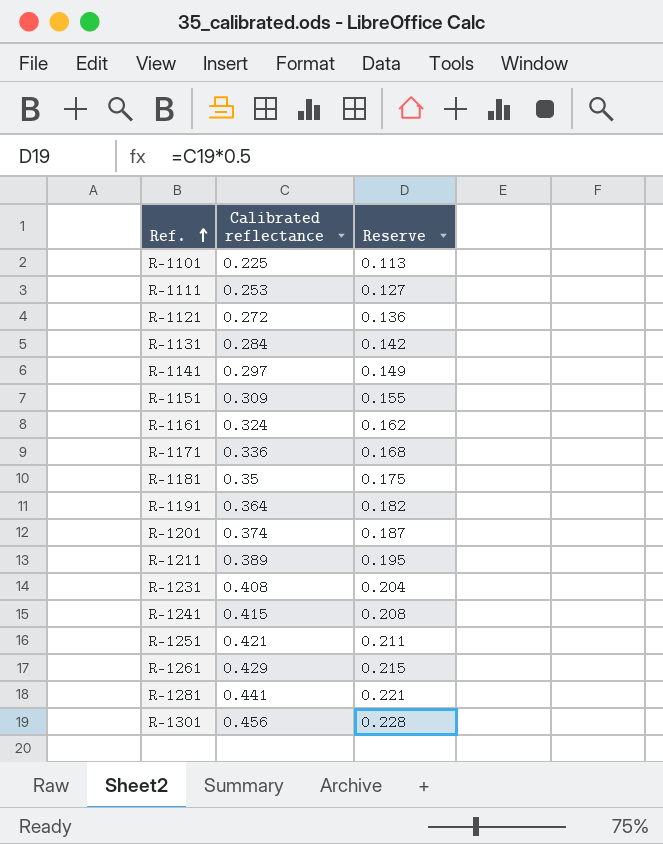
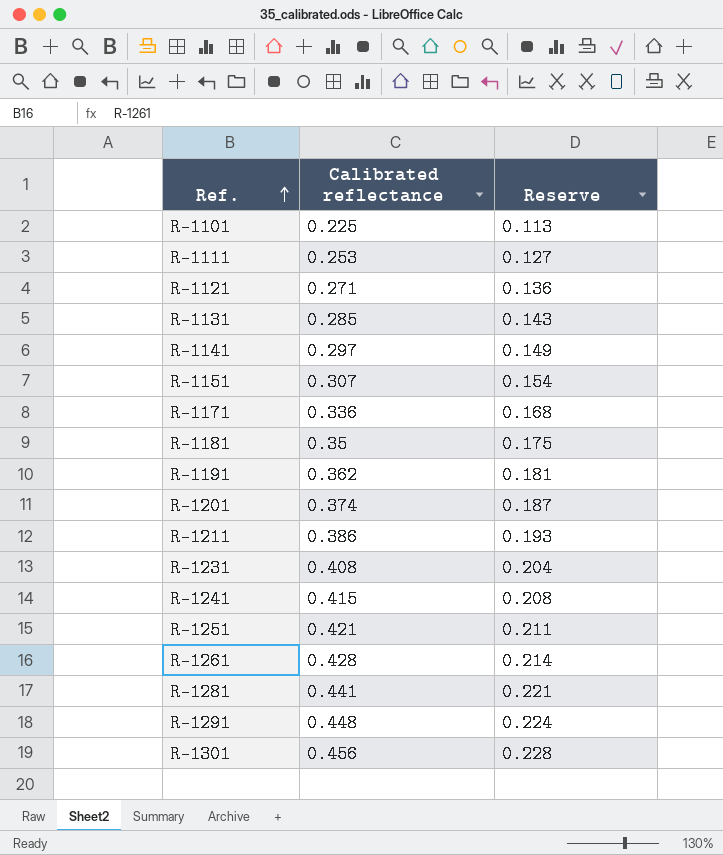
row R-1161: 0.324 | 0.162 -> none
R-1121 | Calibrated reflectance: 0.272 -> 0.271
R-1131 | Calibrated reflectance: 0.284 -> 0.285
R-1131 | Reserve: 0.142 -> 0.143
R-1151 | Calibrated reflectance: 0.309 -> 0.307
R-1151 | Reserve: 0.155 -> 0.154
R-1191 | Calibrated reflectance: 0.364 -> 0.362
R-1191 | Reserve: 0.182 -> 0.181
R-1211 | Calibrated reflectance: 0.389 -> 0.386
R-1211 | Reserve: 0.195 -> 0.193
R-1261 | Calibrated reflectance: 0.429 -> 0.428
R-1261 | Reserve: 0.215 -> 0.214
row R-1291: none -> 0.448 | 0.224

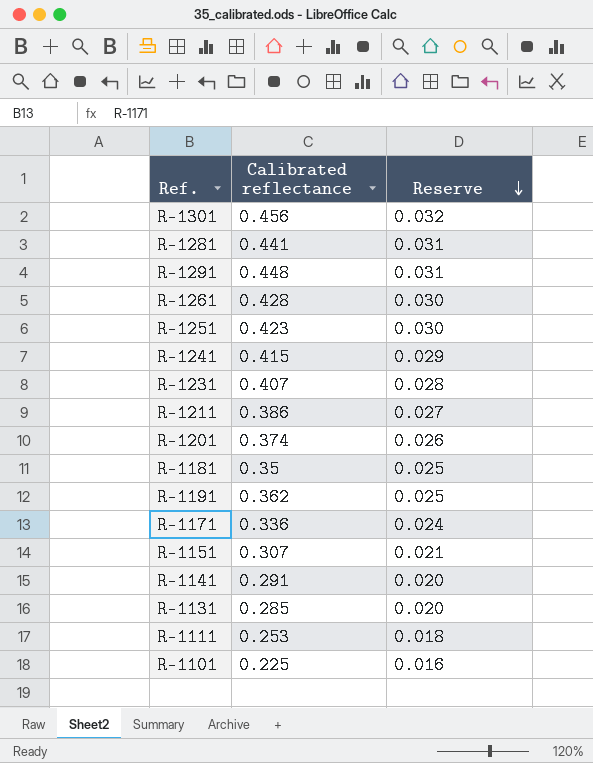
row order: Ref. ascending -> Reserve descending
column Reserve | formula: [Calibrated reflectance] * 0.5 -> [Calibrated reflectance] * 0.07
row R-1121: 0.271 | 0.136 -> none
R-1251 | Calibrated reflectance: 0.421 -> 0.423
R-1231 | Calibrated reflectance: 0.408 -> 0.407
R-1141 | Calibrated reflectance: 0.297 -> 0.291

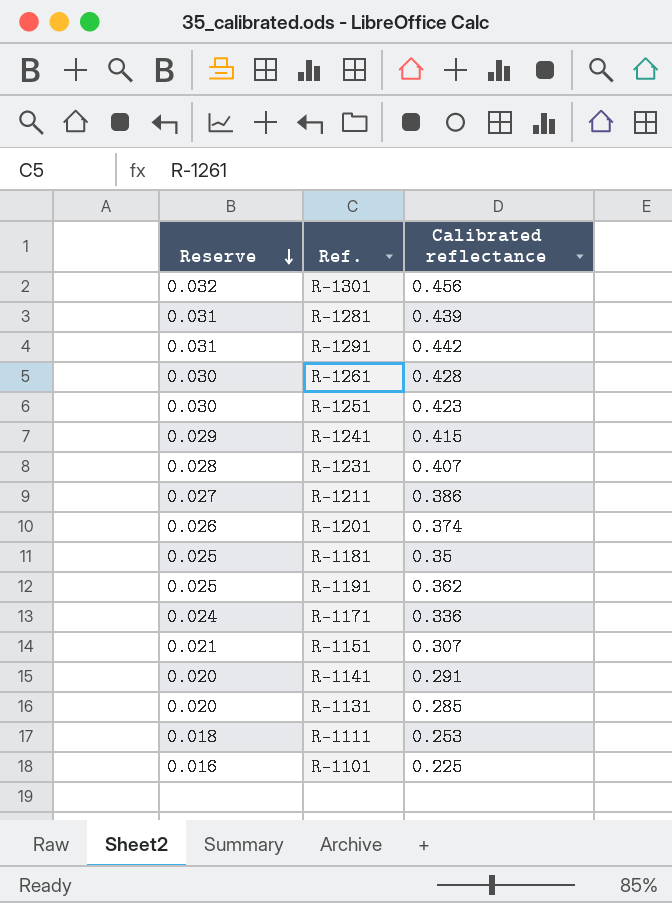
column Reserve | position: 3 -> 1
R-1281 | Calibrated reflectance: 0.441 -> 0.439
R-1291 | Calibrated reflectance: 0.448 -> 0.442

